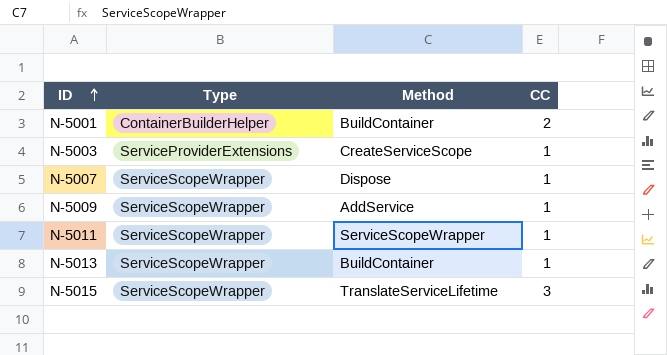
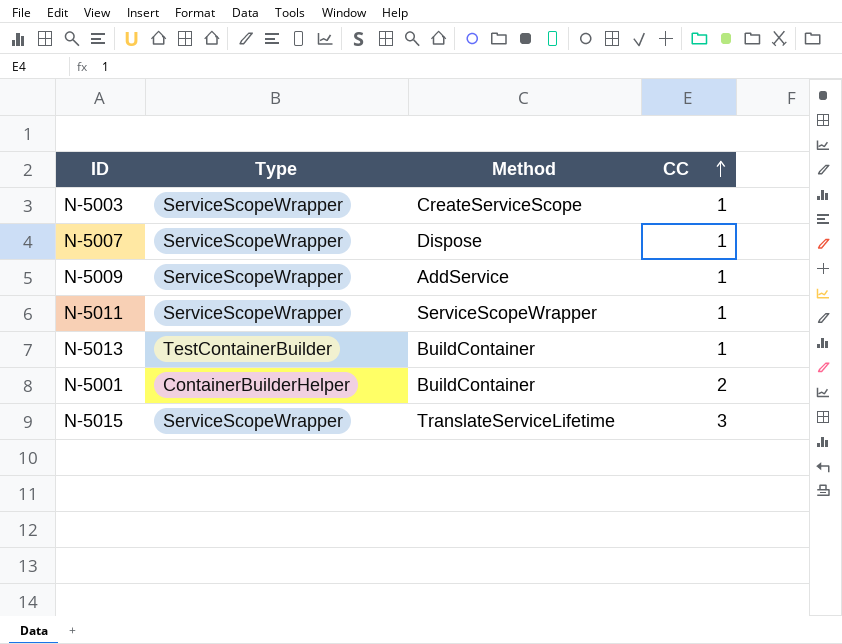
row order: ID ascending -> CC ascending
N-5003 | Type: ServiceProviderExtensions -> ServiceScopeWrapper
N-5013 | Type: ServiceScopeWrapper -> TestContainerBuilder

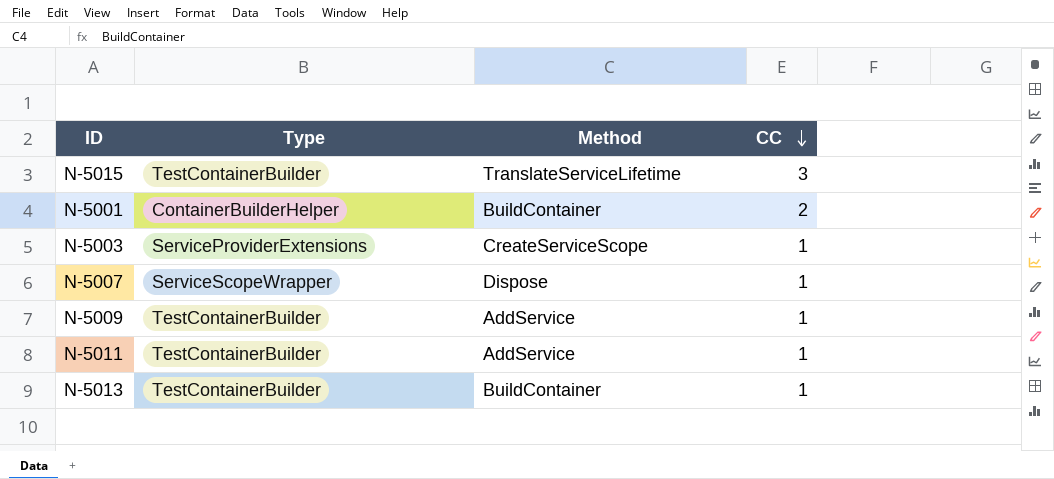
row order: CC ascending -> CC descending
N-5015 | Type: ServiceScopeWrapper -> TestContainerBuilder
N-5003 | Type: ServiceScopeWrapper -> ServiceProviderExtensions
N-5009 | Type: ServiceScopeWrapper -> TestContainerBuilder
N-5011 | Type: ServiceScopeWrapper -> TestContainerBuilder
N-5011 | Method: ServiceScopeWrapper -> AddService

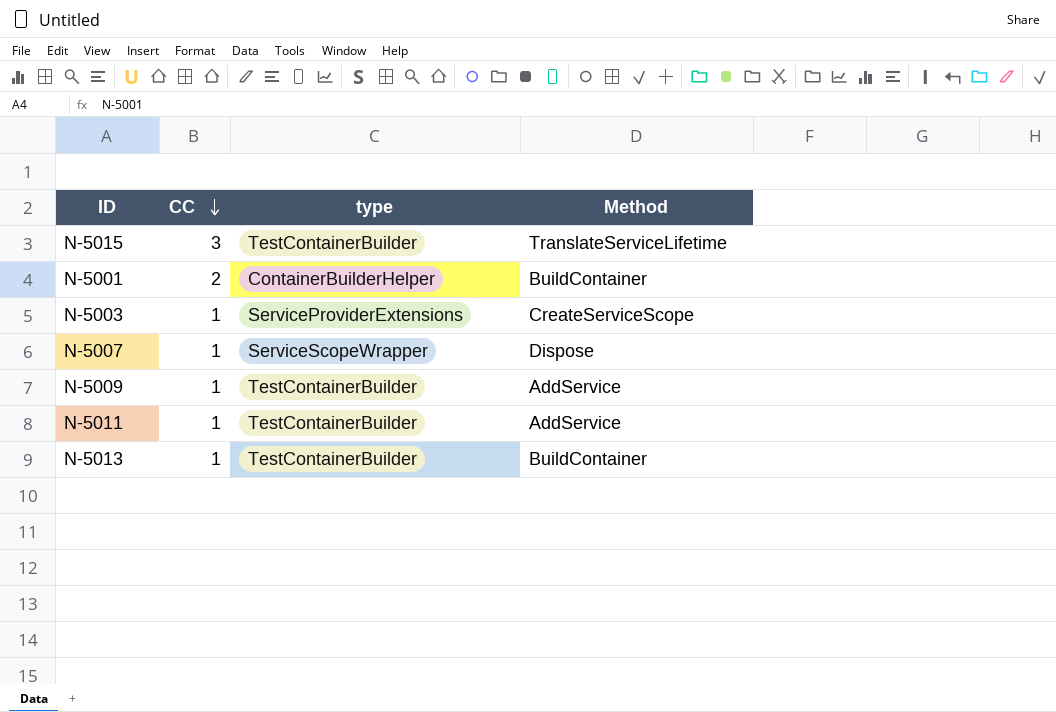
column CC | position: 4 -> 2
column name: Type -> type

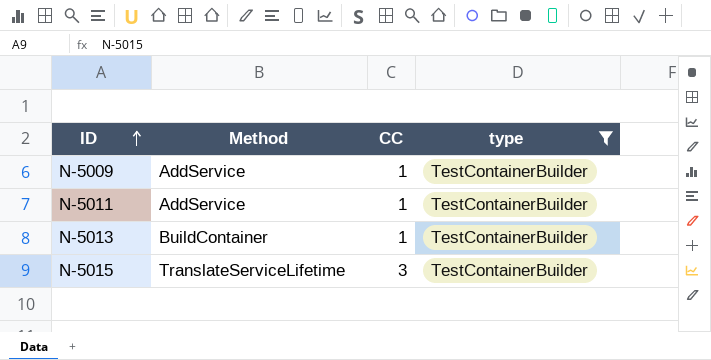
filter: none -> type = TestContainerBuilder
row order: CC descending -> ID ascending
column Method | position: 4 -> 2

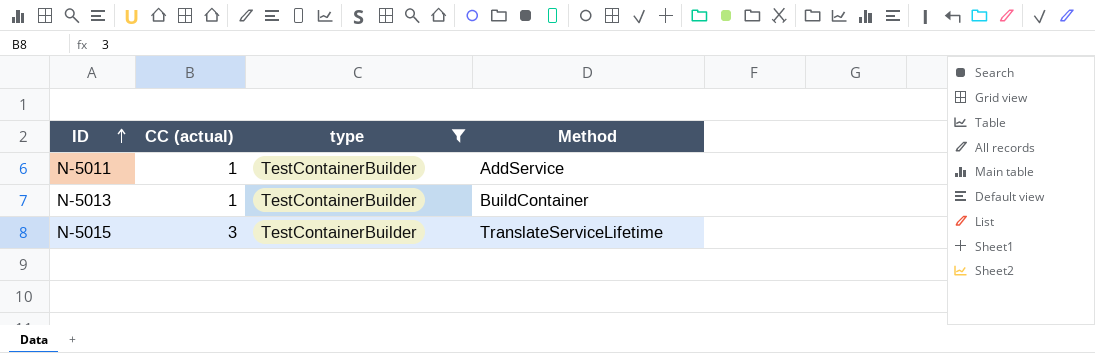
column name: CC -> CC (actual)
column Method | position: 2 -> 4
row N-5009: AddService | 1 | TestContainerBuilder -> none

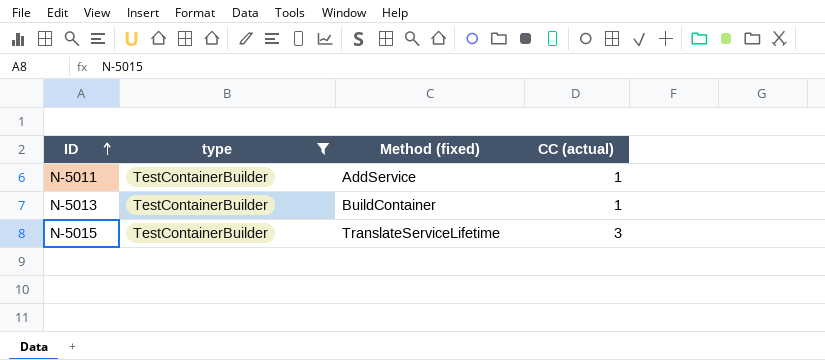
column name: Method -> Method (fixed)
column CC (actual) | position: 2 -> 4

